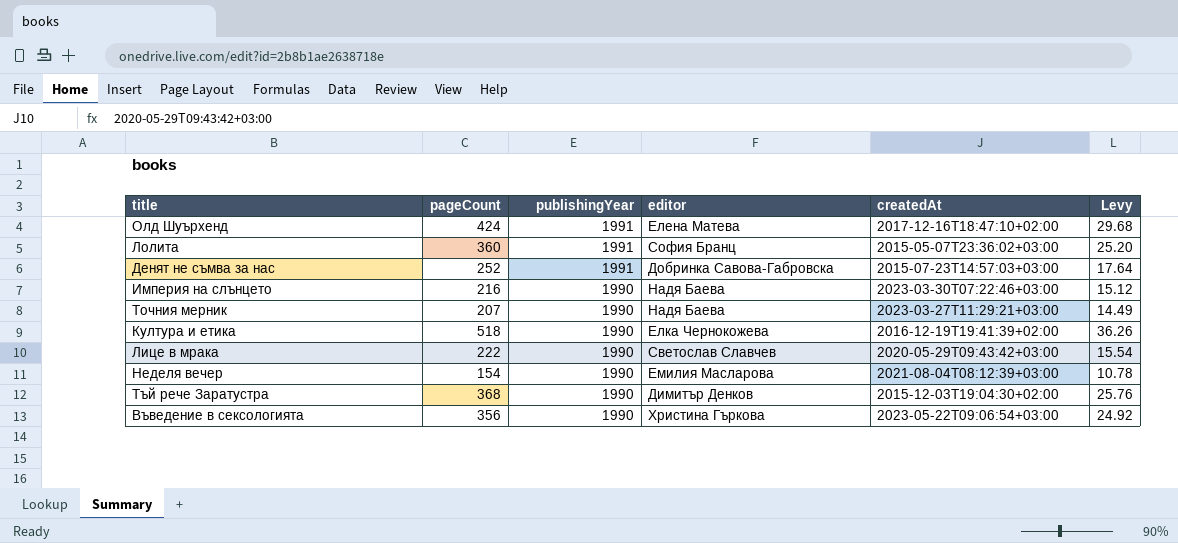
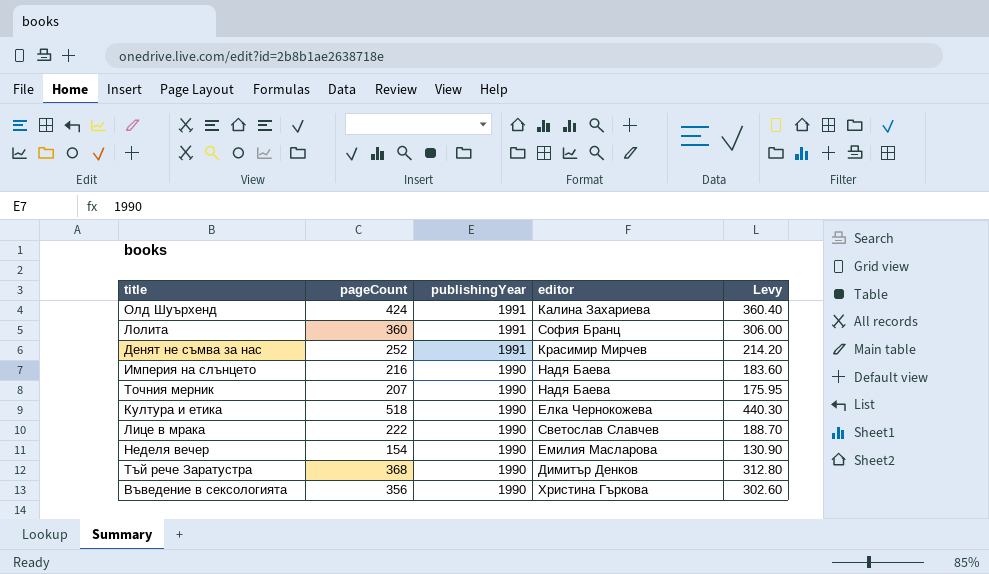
column createdAt | position: 5 -> none
column Levy | formula: [pageCount] * 0.07 -> [pageCount] * 0.85
Олд Шуърхенд | editor: Елена Матева -> Калина Захариева
Денят не съмва за нас | editor: Добринка Савова-Габровска -> Красимир Мирчев

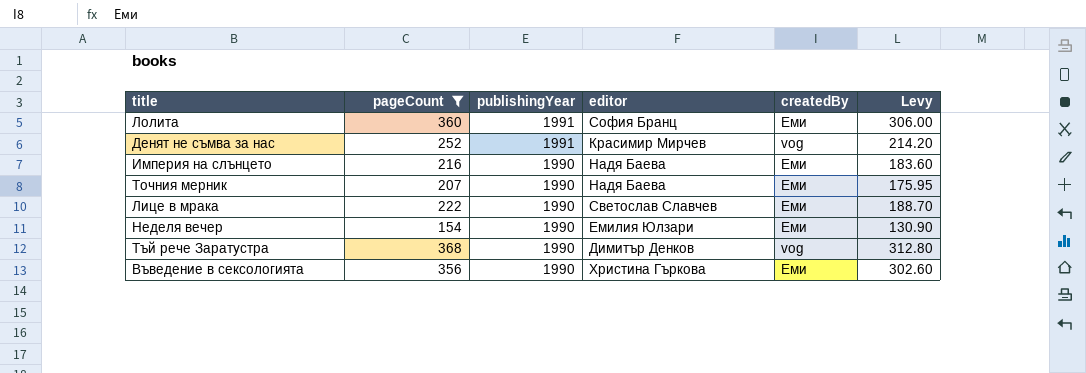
filter: none -> pageCount <= 368
column createdBy | position: none -> 5
Неделя вечер | editor: Емилия Масларова -> Емилия Юлзари

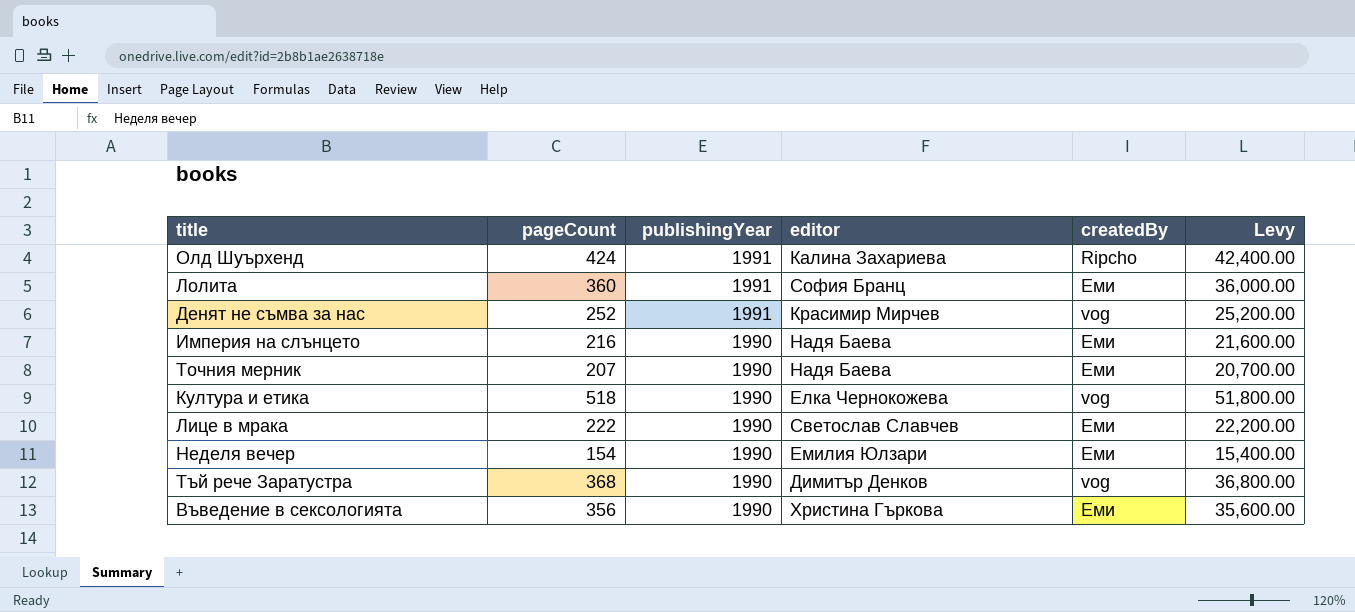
filter: pageCount <= 368 -> none
column Levy | formula: [pageCount] * 0.85 -> [pageCount] * 100

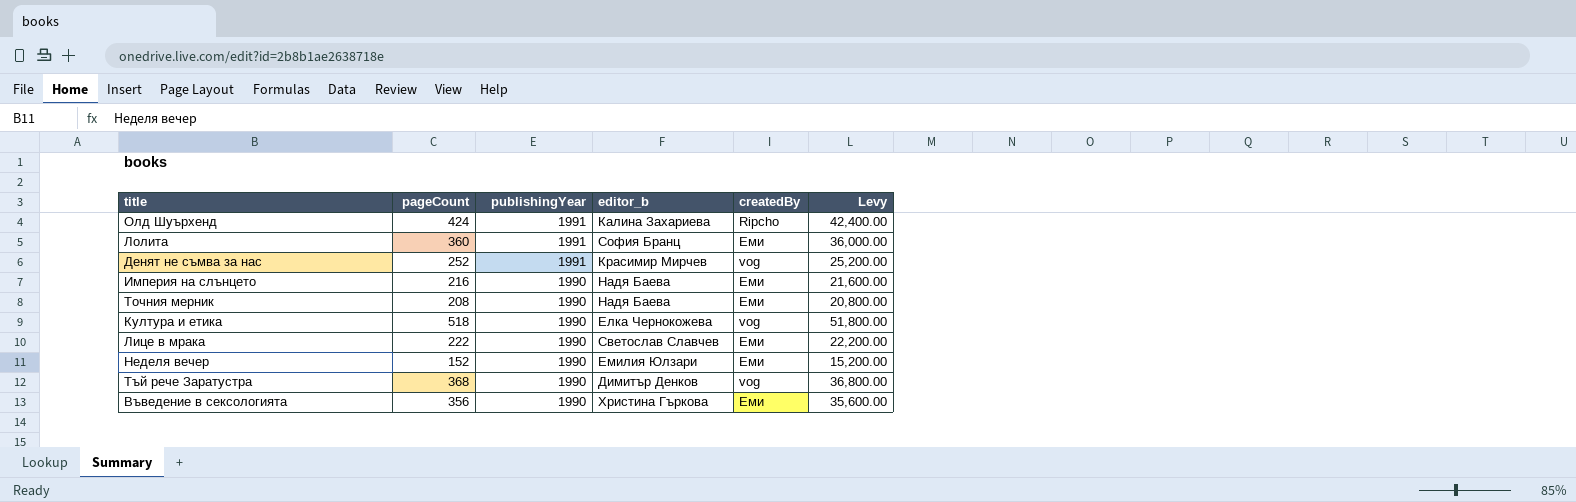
column name: editor -> editor_b
Точния мерник | pageCount: 207 -> 208
Точния мерник | Levy: 20,700.00 -> 20,800.00
Неделя вечер | pageCount: 154 -> 152
Неделя вечер | Levy: 15,400.00 -> 15,200.00

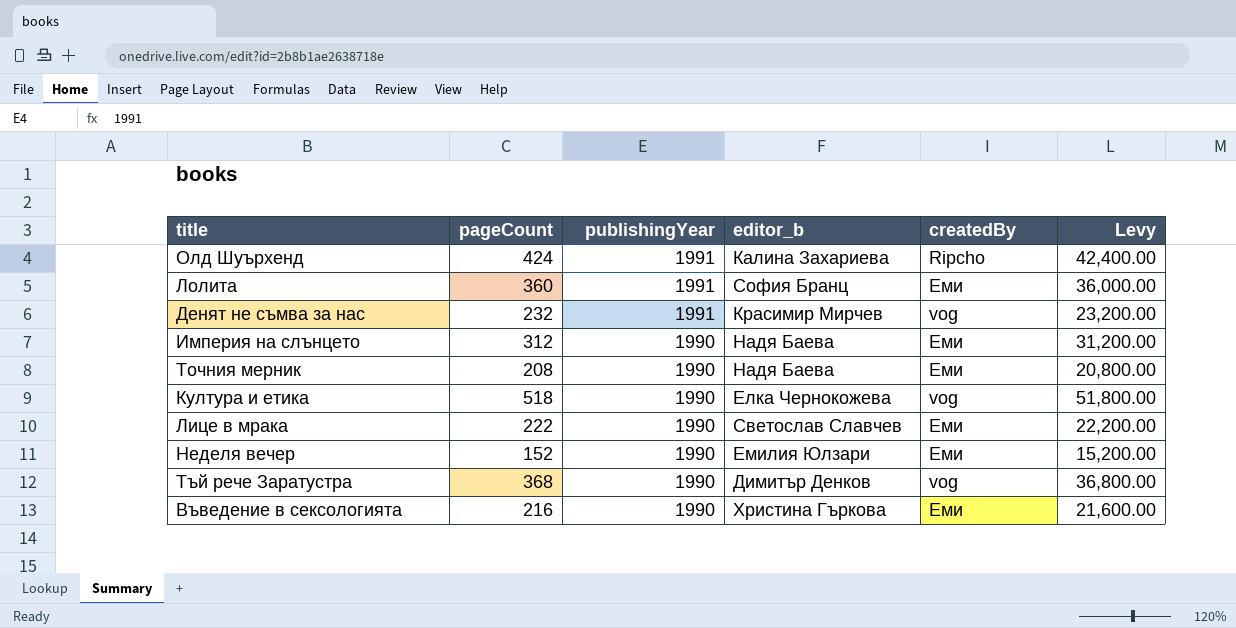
Денят не съмва за нас | pageCount: 252 -> 232
Денят не съмва за нас | Levy: 25,200.00 -> 23,200.00
Империя на слънцето | pageCount: 216 -> 312
Империя на слънцето | Levy: 21,600.00 -> 31,200.00
Въведение в сексологията | pageCount: 356 -> 216
Въведение в сексологията | Levy: 35,600.00 -> 21,600.00

